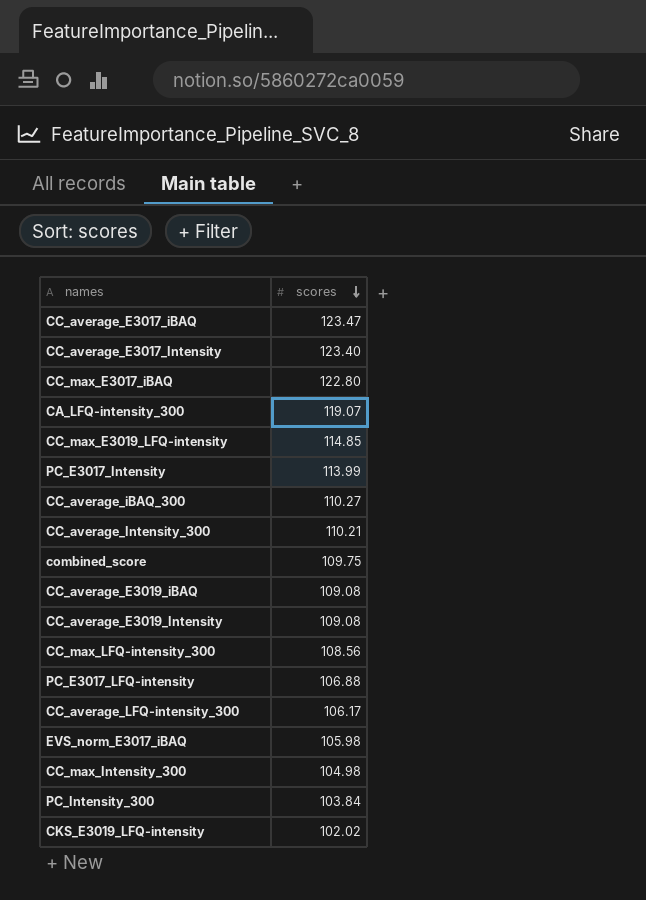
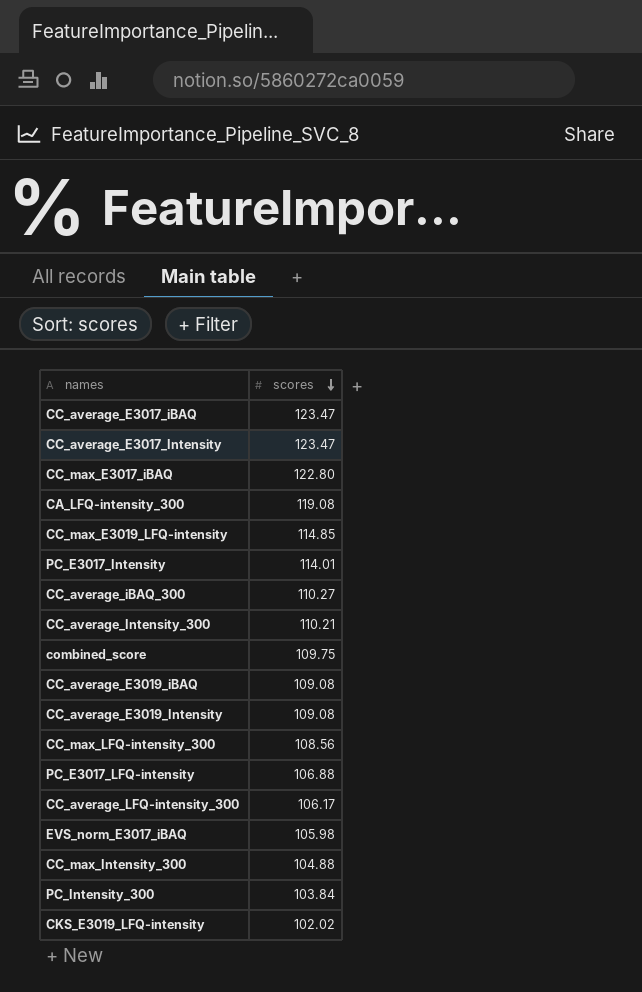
CC_average_E3017_Intensity | scores: 123.40 -> 123.47
CA_LFQ-intensity_300 | scores: 119.07 -> 119.08
PC_E3017_Intensity | scores: 113.99 -> 114.01
CC_max_Intensity_300 | scores: 104.98 -> 104.88

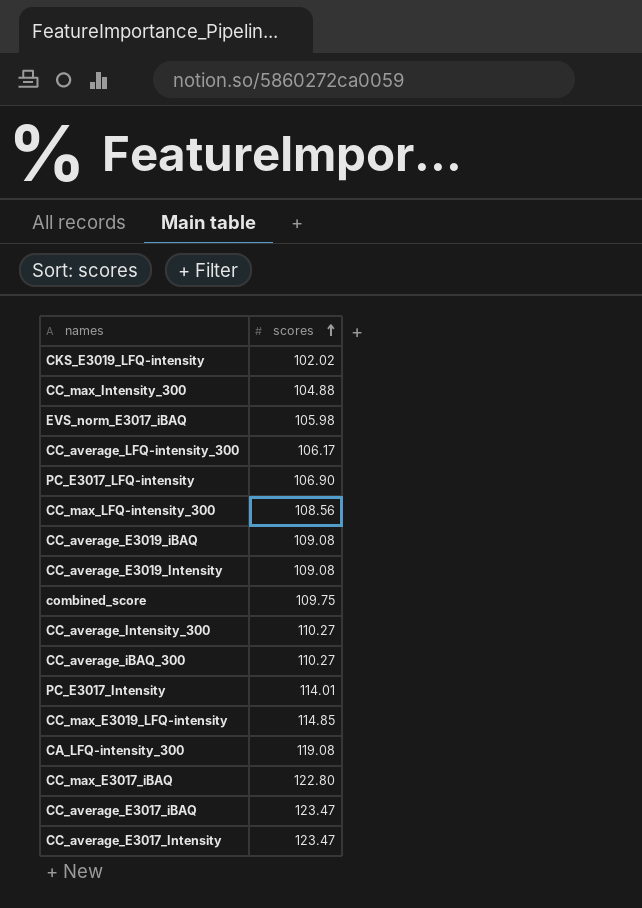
row order: scores descending -> scores ascending
row PC_Intensity_300: 103.84 -> none
PC_E3017_LFQ-intensity | scores: 106.88 -> 106.90
CC_average_Intensity_300 | scores: 110.21 -> 110.27

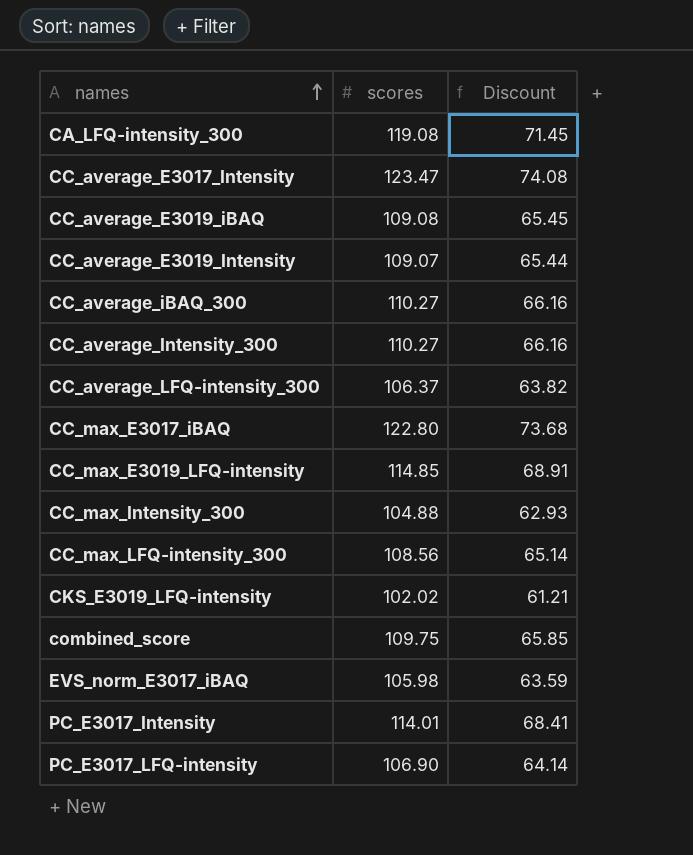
row order: scores ascending -> names ascending
column Discount | formula: none -> [scores] * 0.6
row CC_average_E3017_iBAQ: 123.47 -> none
CC_average_E3019_Intensity | scores: 109.08 -> 109.07
CC_average_LFQ-intensity_300 | scores: 106.17 -> 106.37

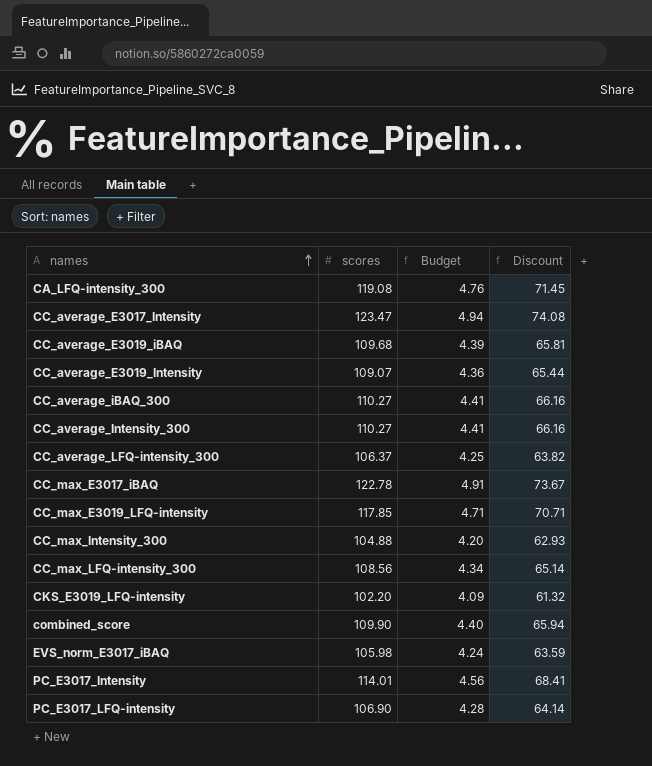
column Budget | formula: none -> [scores] * 0.04
CC_average_E3019_iBAQ | scores: 109.08 -> 109.68
CC_average_E3019_iBAQ | Discount: 65.45 -> 65.81
CC_max_E3017_iBAQ | scores: 122.80 -> 122.78
CC_max_E3017_iBAQ | Discount: 73.68 -> 73.67
CC_max_E3019_LFQ-intensity | scores: 114.85 -> 117.85
CC_max_E3019_LFQ-intensity | Discount: 68.91 -> 70.71
CKS_E3019_LFQ-intensity | scores: 102.02 -> 102.20
CKS_E3019_LFQ-intensity | Discount: 61.21 -> 61.32
combined_score | scores: 109.75 -> 109.90
combined_score | Discount: 65.85 -> 65.94

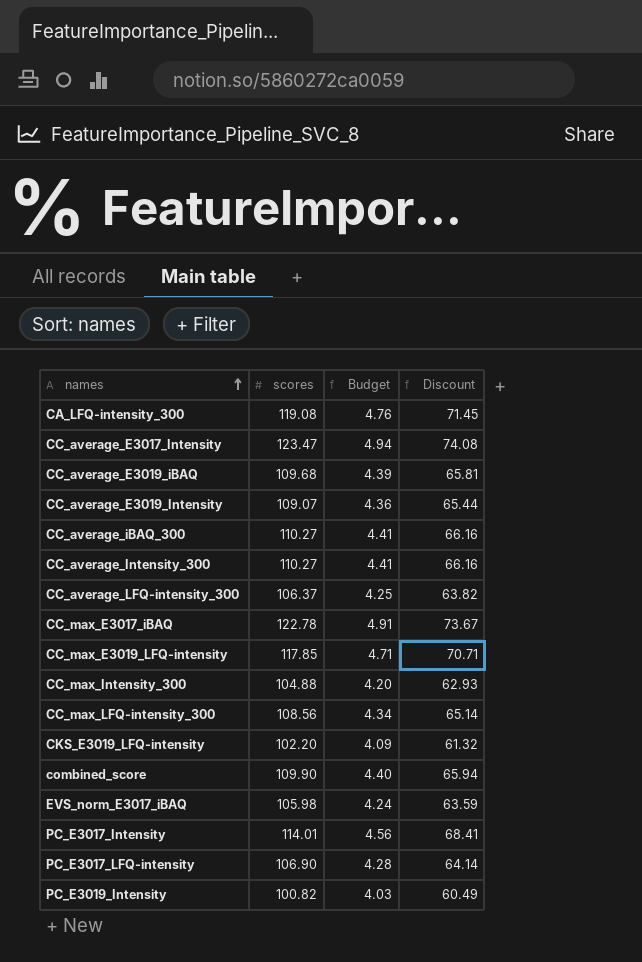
row PC_E3019_Intensity: none -> 100.82 | 4.03 | 60.49

